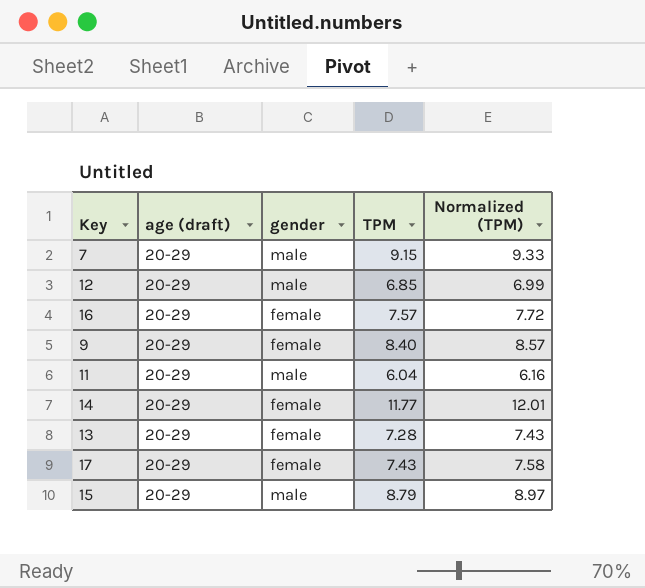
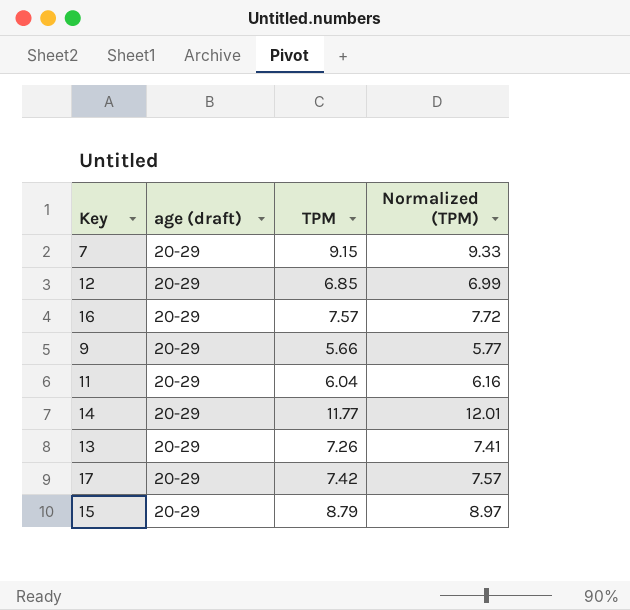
column gender | position: 3 -> none
9 | TPM: 8.40 -> 5.66
9 | Normalized (TPM): 8.57 -> 5.77
13 | TPM: 7.28 -> 7.26
13 | Normalized (TPM): 7.43 -> 7.41
17 | TPM: 7.43 -> 7.42
17 | Normalized (TPM): 7.58 -> 7.57

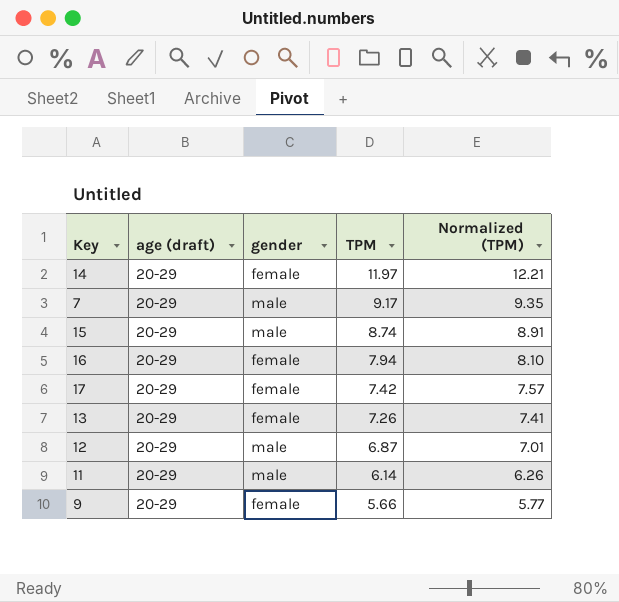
row order: none -> TPM descending
column gender | position: none -> 3
14 | TPM: 11.77 -> 11.97
14 | Normalized (TPM): 12.01 -> 12.21
7 | TPM: 9.15 -> 9.17
7 | Normalized (TPM): 9.33 -> 9.35
15 | TPM: 8.79 -> 8.74
15 | Normalized (TPM): 8.97 -> 8.91
16 | TPM: 7.57 -> 7.94
16 | Normalized (TPM): 7.72 -> 8.10
12 | TPM: 6.85 -> 6.87
12 | Normalized (TPM): 6.99 -> 7.01
11 | TPM: 6.04 -> 6.14
11 | Normalized (TPM): 6.16 -> 6.26

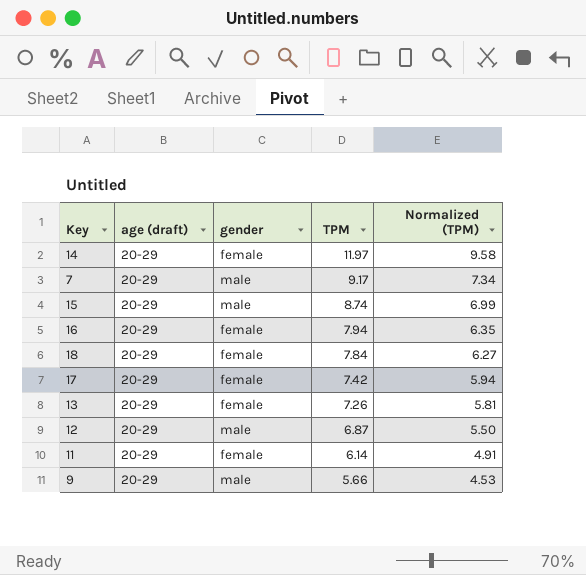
column Normalized (TPM) | formula: [TPM] * 1.02 -> [TPM] * 0.8
row 18: none -> 20-29 | female | 7.84 | 6.27
11 | gender: male -> female
9 | gender: female -> male

